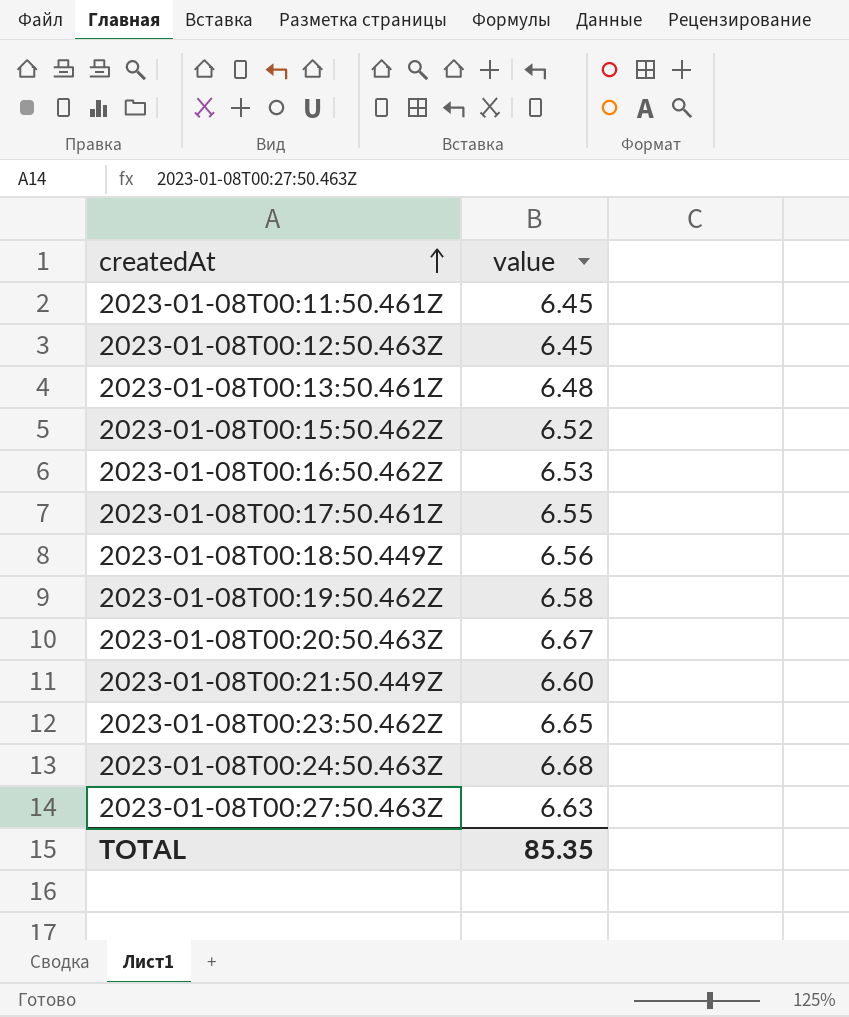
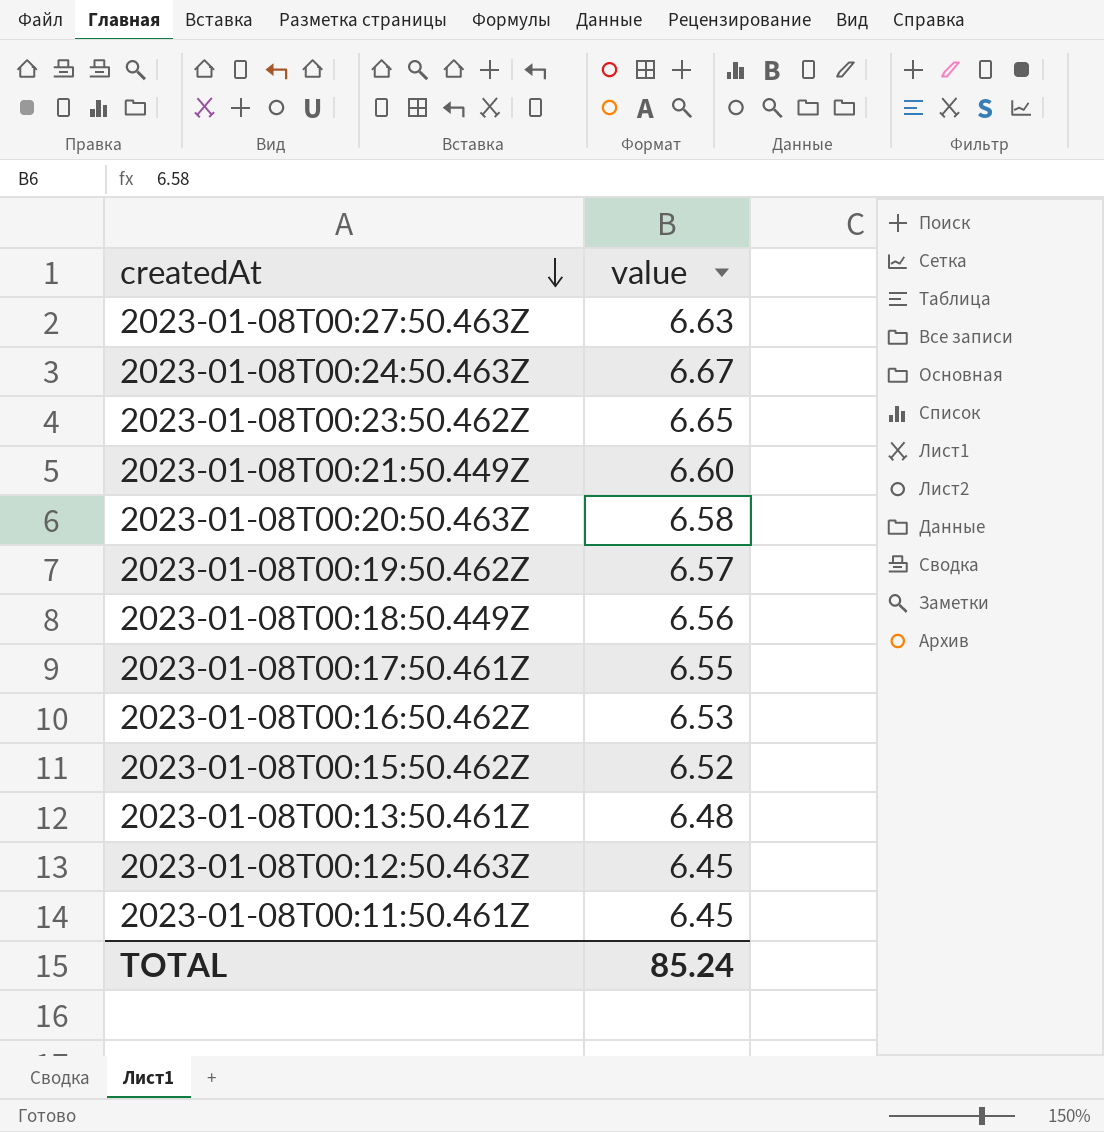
row order: createdAt ascending -> createdAt descending
2023-01-08T00:24:50.463Z | value: 6.68 -> 6.67
2023-01-08T00:20:50.463Z | value: 6.67 -> 6.58
2023-01-08T00:19:50.462Z | value: 6.58 -> 6.57
TOTAL | value: 85.35 -> 85.24

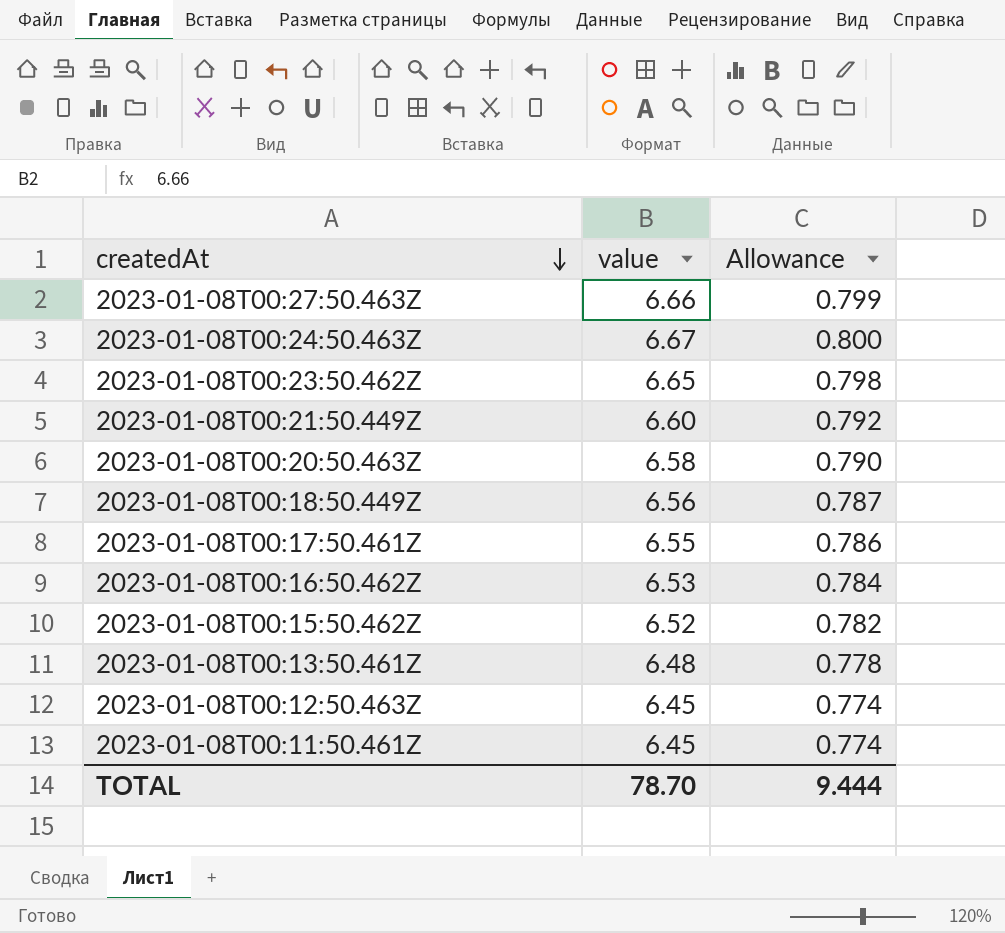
column Allowance | formula: none -> [value] * 0.12
row 2023-01-08T00:19:50.462Z: 6.57 -> none
2023-01-08T00:27:50.463Z | value: 6.63 -> 6.66
TOTAL | value: 85.24 -> 78.70

